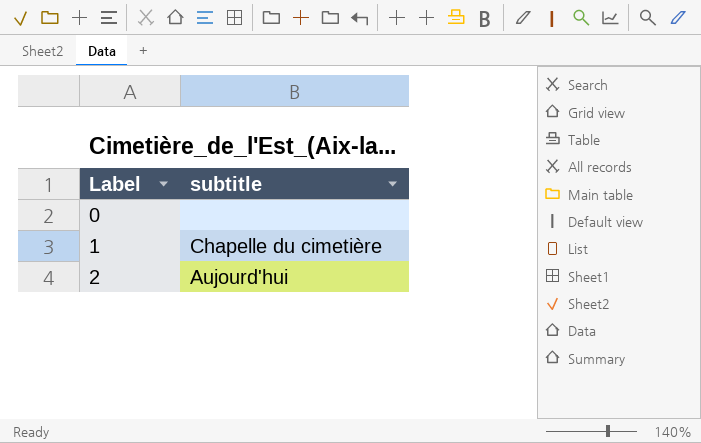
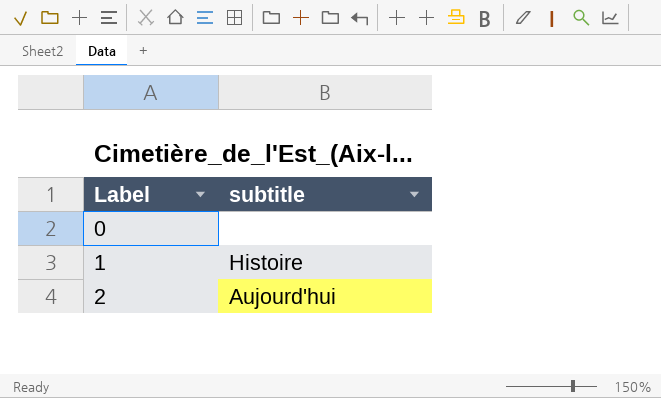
1 | subtitle: Chapelle du cimetière -> Histoire

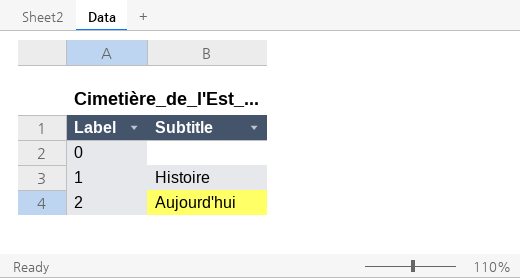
column name: subtitle -> Subtitle

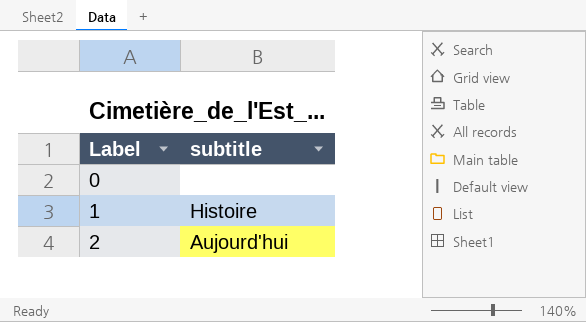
column name: Subtitle -> subtitle

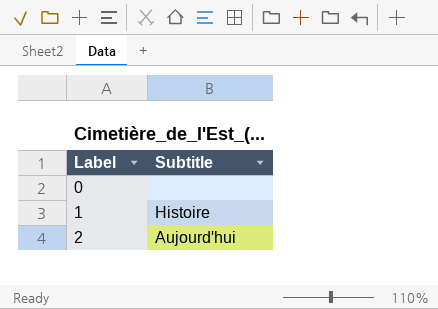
column name: subtitle -> Subtitle

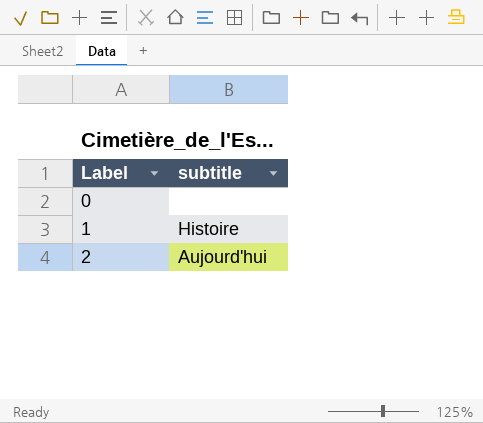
column name: Subtitle -> subtitle

